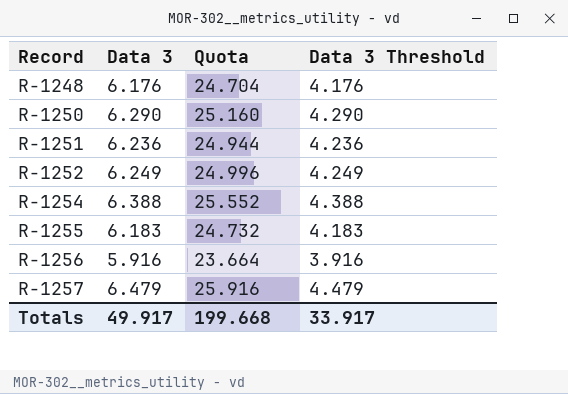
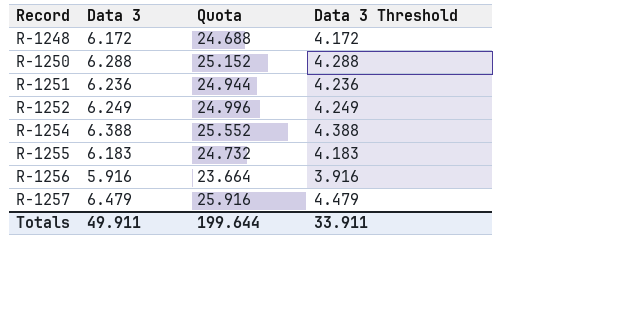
R-1248 | Data 3: 6.176 -> 6.172
R-1248 | Quota: 24.704 -> 24.688
R-1248 | Data 3 Threshold: 4.176 -> 4.172
R-1250 | Data 3: 6.290 -> 6.288
R-1250 | Quota: 25.160 -> 25.152
R-1250 | Data 3 Threshold: 4.290 -> 4.288
Totals | Data 3: 49.917 -> 49.911
Totals | Quota: 199.668 -> 199.644
Totals | Data 3 Threshold: 33.917 -> 33.911

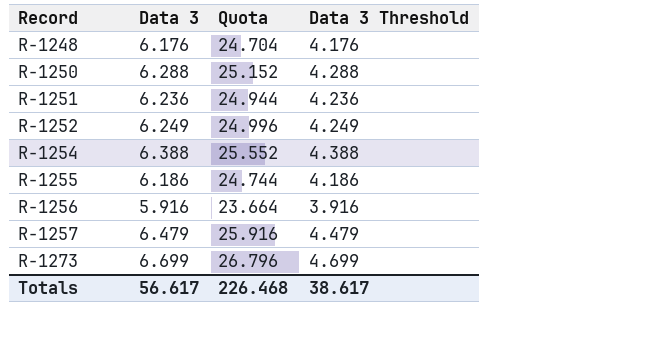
R-1248 | Data 3: 6.172 -> 6.176
R-1248 | Quota: 24.688 -> 24.704
R-1248 | Data 3 Threshold: 4.172 -> 4.176
R-1255 | Data 3: 6.183 -> 6.186
R-1255 | Quota: 24.732 -> 24.744
R-1255 | Data 3 Threshold: 4.183 -> 4.186
row R-1273: none -> 6.699 | 26.796 | 4.699
Totals | Data 3: 49.911 -> 56.617
Totals | Quota: 199.644 -> 226.468
Totals | Data 3 Threshold: 33.911 -> 38.617

